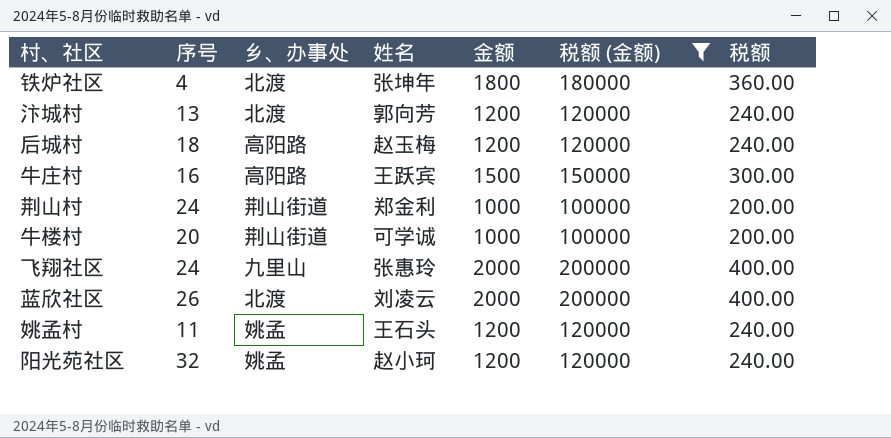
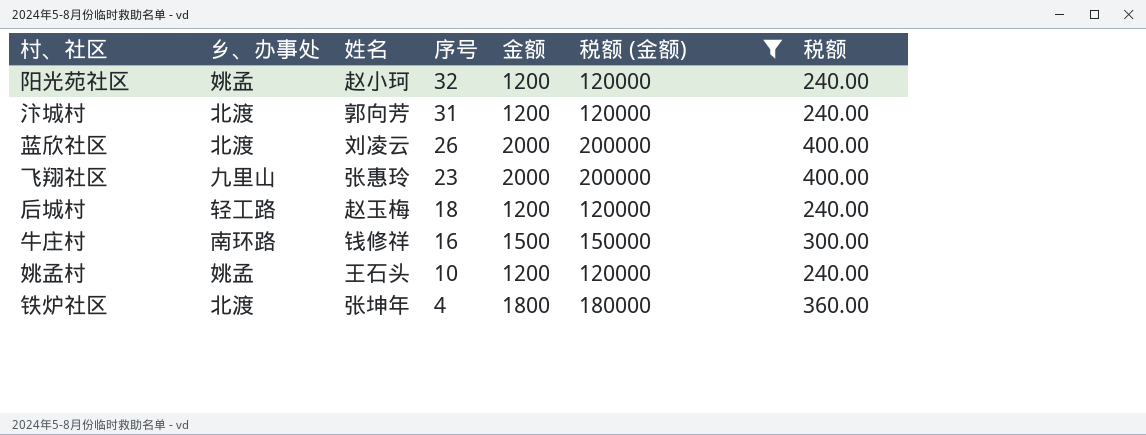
row order: none -> 序号 descending
column 序号 | position: 2 -> 4
row 荆山村: 24 | 荆山街道 | 郑金利 | 1000 | 100000 | 200.00 -> none
row 牛楼村: 20 | 荆山街道 | 可学诚 | 1000 | 100000 | 200.00 -> none
汴城村 | 序号: 13 -> 31
飞翔社区 | 序号: 24 -> 23
后城村 | 乡、办事处: 高阳路 -> 轻工路
牛庄村 | 乡、办事处: 高阳路 -> 南环路
牛庄村 | 姓名: 王跃宾 -> 钱修祥
姚孟村 | 序号: 11 -> 10

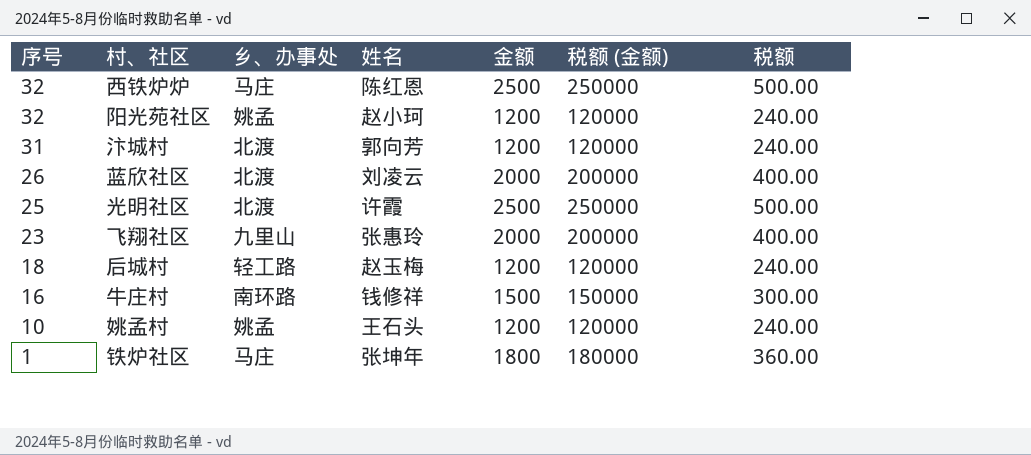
filter: 税额 (金额) != 250000 -> none
column 序号 | position: 4 -> 1
铁炉社区 | 序号: 4 -> 1
铁炉社区 | 乡、办事处: 北渡 -> 马庄

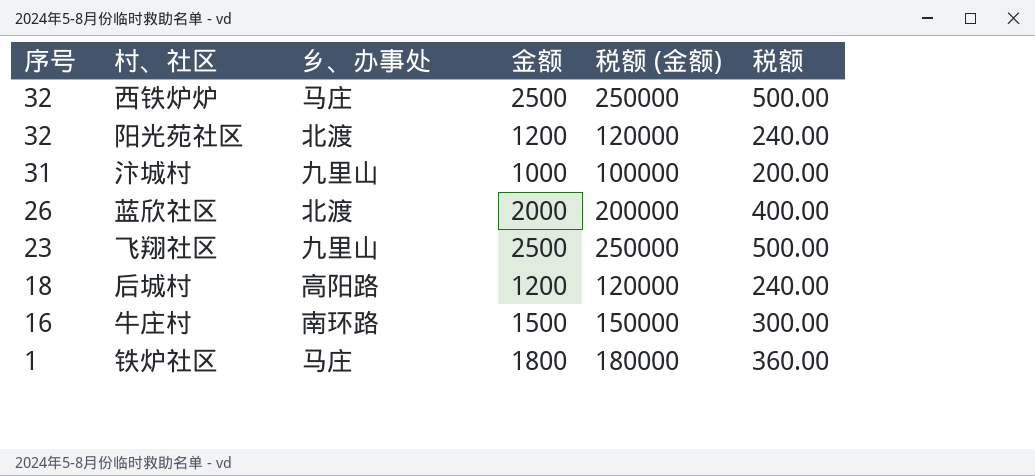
column 姓名 | position: 4 -> none
row 光明社区: 25 | 北渡 | 许霞 | 2500 | 250000 | 500.00 -> none
row 姚孟村: 10 | 姚孟 | 王石头 | 1200 | 120000 | 240.00 -> none
阳光苑社区 | 乡、办事处: 姚孟 -> 北渡
汴城村 | 乡、办事处: 北渡 -> 九里山
汴城村 | 金额: 1200 -> 1000
汴城村 | 税额 (金额): 120000 -> 100000
汴城村 | 税额: 240.00 -> 200.00
飞翔社区 | 金额: 2000 -> 2500
飞翔社区 | 税额 (金额): 200000 -> 250000
飞翔社区 | 税额: 400.00 -> 500.00
后城村 | 乡、办事处: 轻工路 -> 高阳路

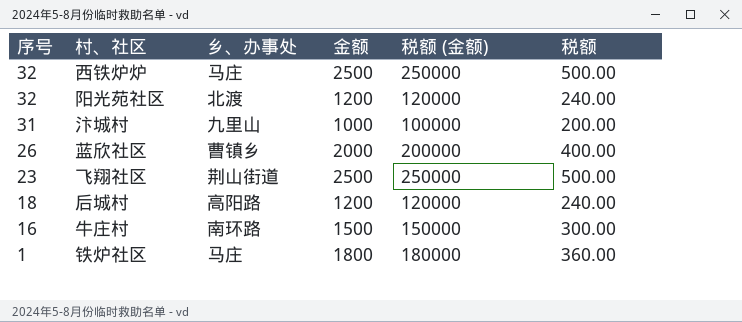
蓝欣社区 | 乡、办事处: 北渡 -> 曹镇乡
飞翔社区 | 乡、办事处: 九里山 -> 荆山街道

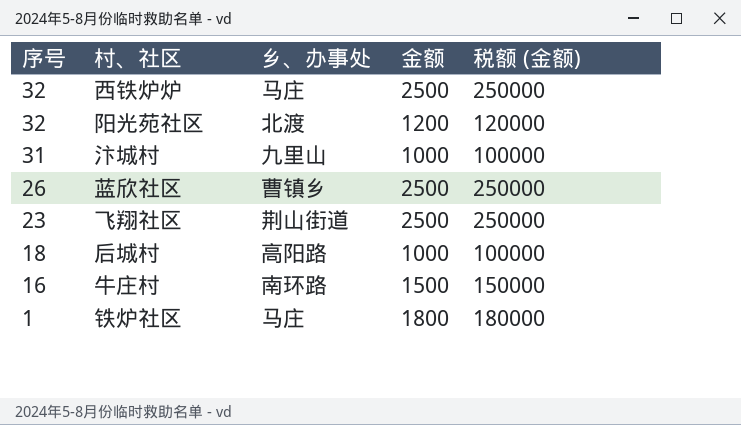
column 税额 | formula: [金额] * 0.2 -> none
蓝欣社区 | 金额: 2000 -> 2500
蓝欣社区 | 税额 (金额): 200000 -> 250000
后城村 | 金额: 1200 -> 1000
后城村 | 税额 (金额): 120000 -> 100000

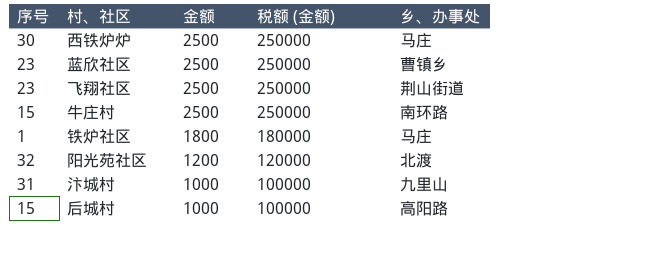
row order: 序号 descending -> 金额 descending
column 乡、办事处 | position: 3 -> 5
西铁炉炉 | 序号: 32 -> 30
蓝欣社区 | 序号: 26 -> 23
牛庄村 | 序号: 16 -> 15
牛庄村 | 金额: 1500 -> 2500
牛庄村 | 税额 (金额): 150000 -> 250000
后城村 | 序号: 18 -> 15

